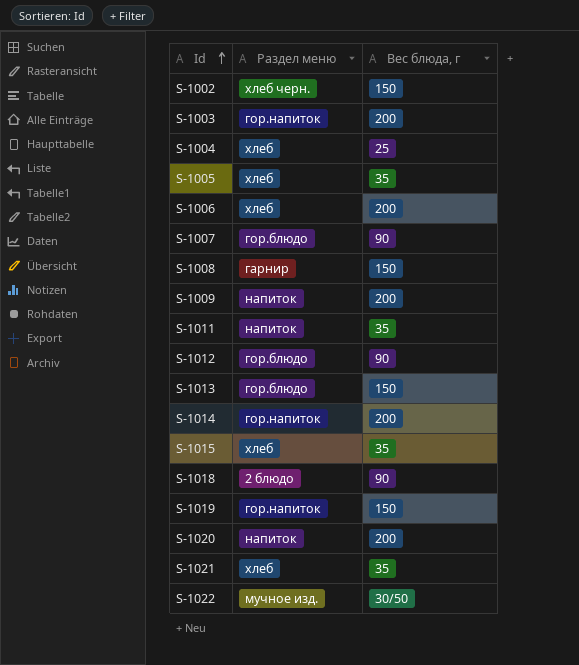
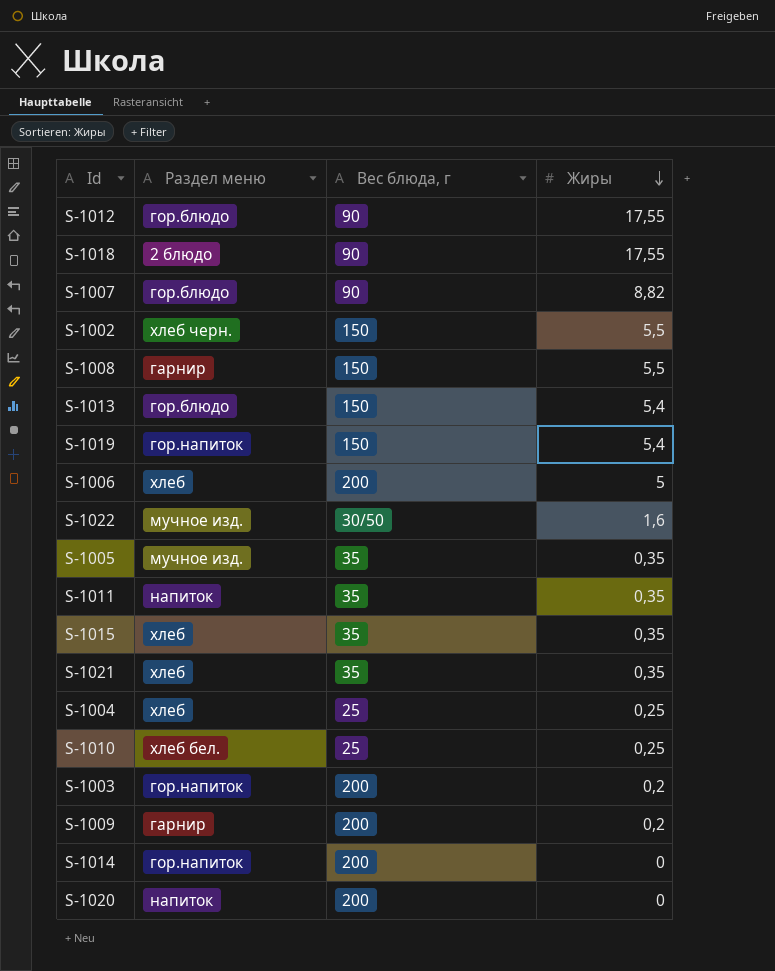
row order: Id ascending -> Жиры descending
column Жиры | position: none -> 4
S-1005 | Раздел меню: хлеб -> мучное изд.
row S-1010: none -> хлеб бел. | 25 | 0,25
S-1009 | Раздел меню: напиток -> гарнир

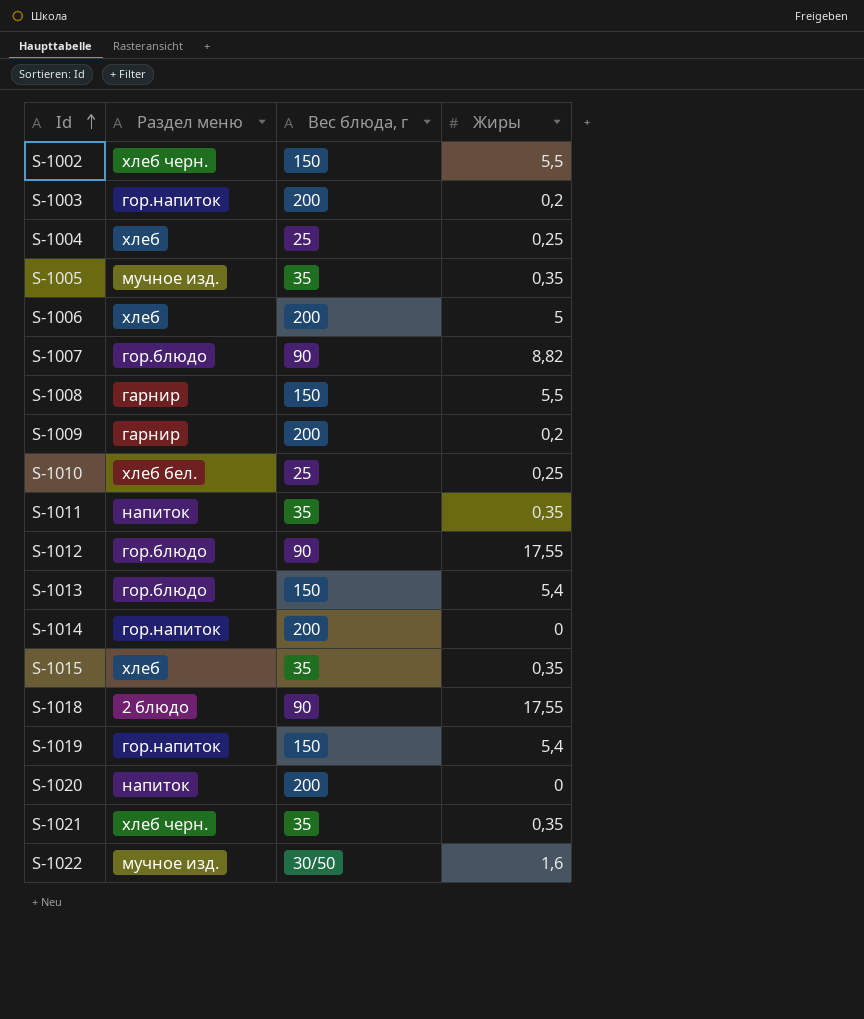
row order: Жиры descending -> Id ascending
S-1021 | Раздел меню: хлеб -> хлеб черн.

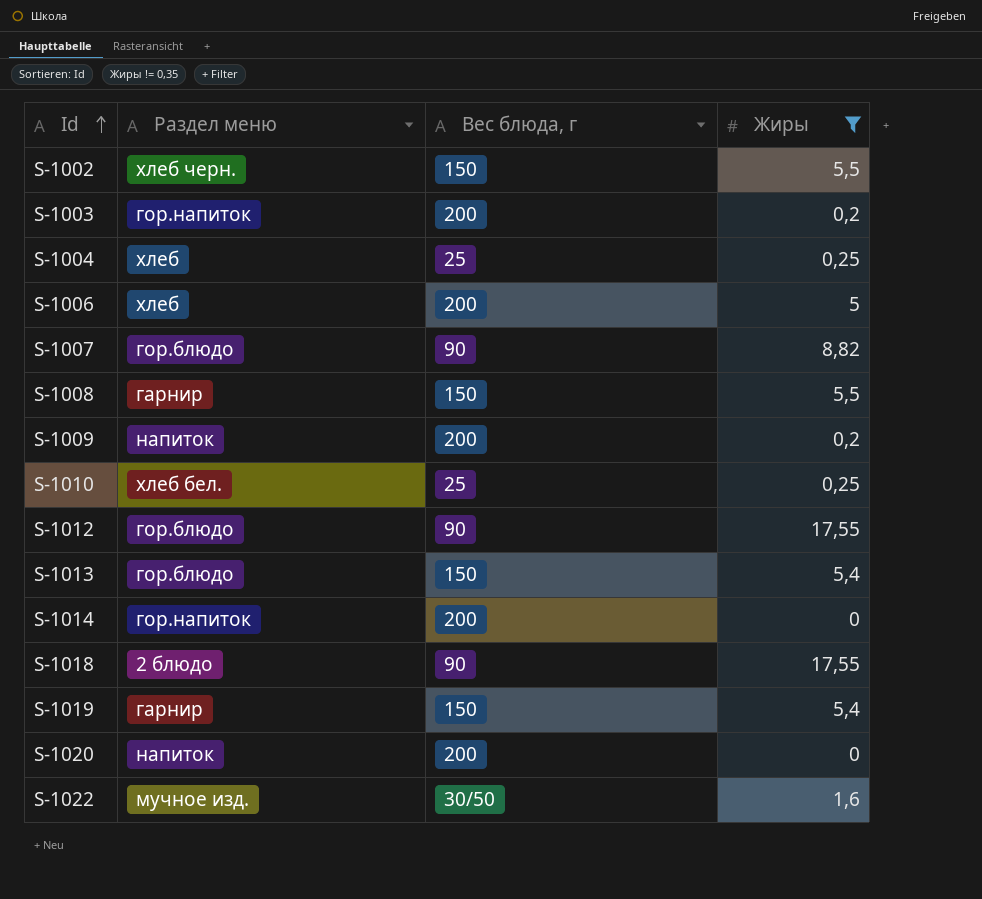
filter: none -> Жиры != 0,35
S-1009 | Раздел меню: гарнир -> напиток
S-1019 | Раздел меню: гор.напиток -> гарнир

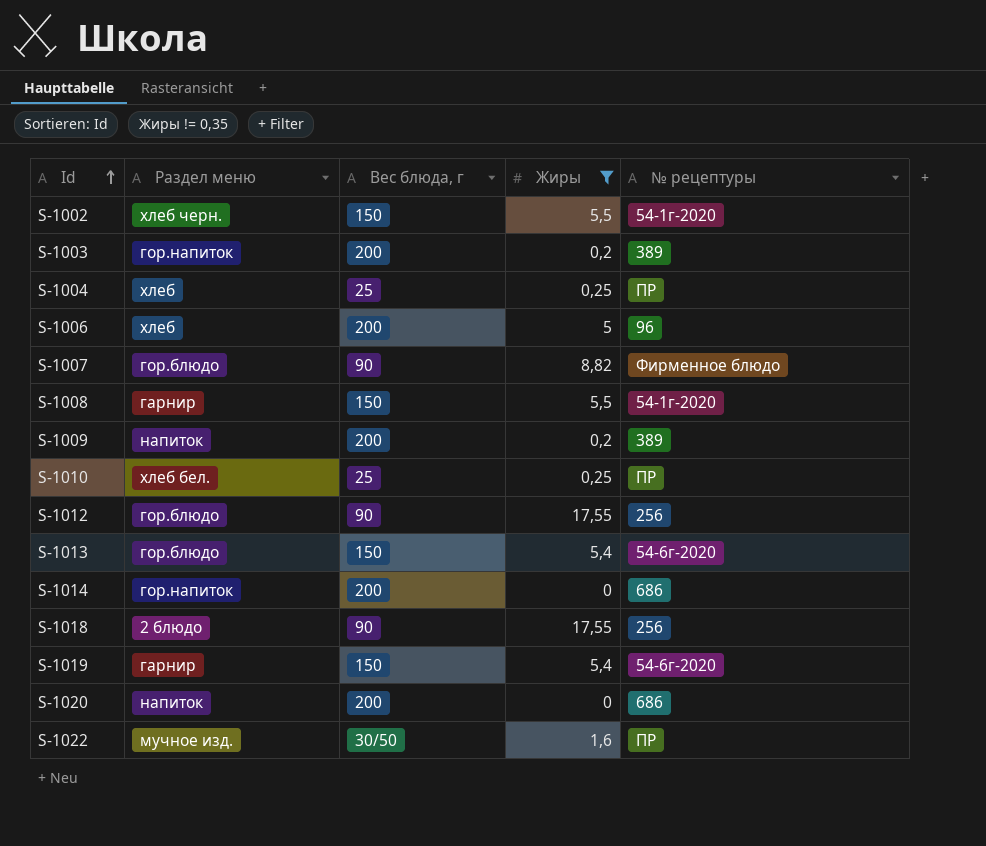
column № рецептуры | position: none -> 5

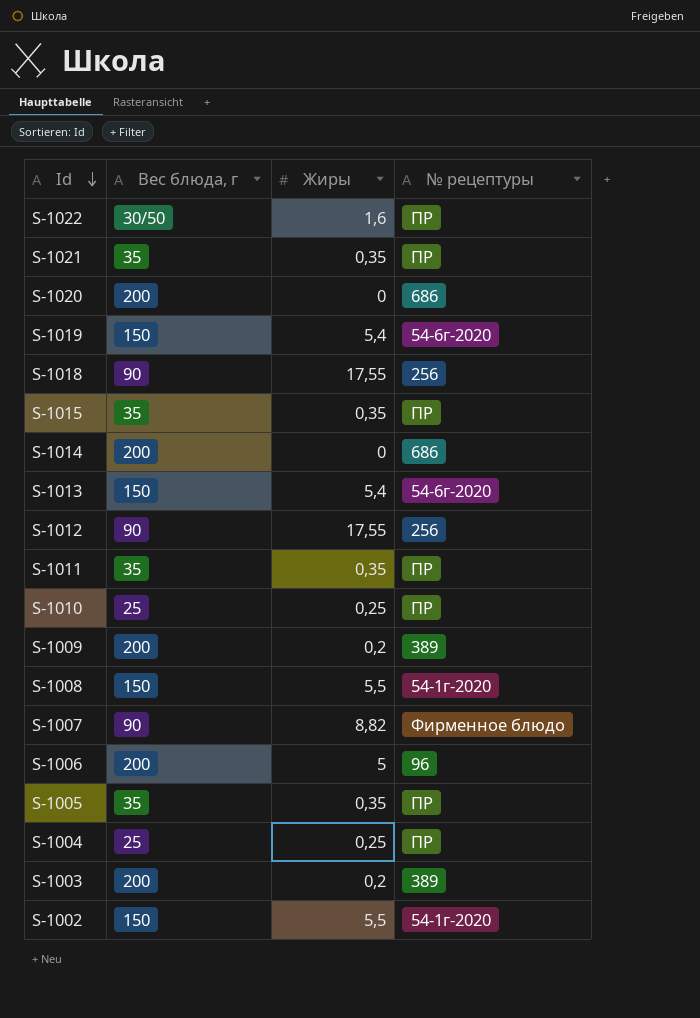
filter: Жиры != 0,35 -> none
row order: Id ascending -> Id descending
column Раздел меню | position: 2 -> none

